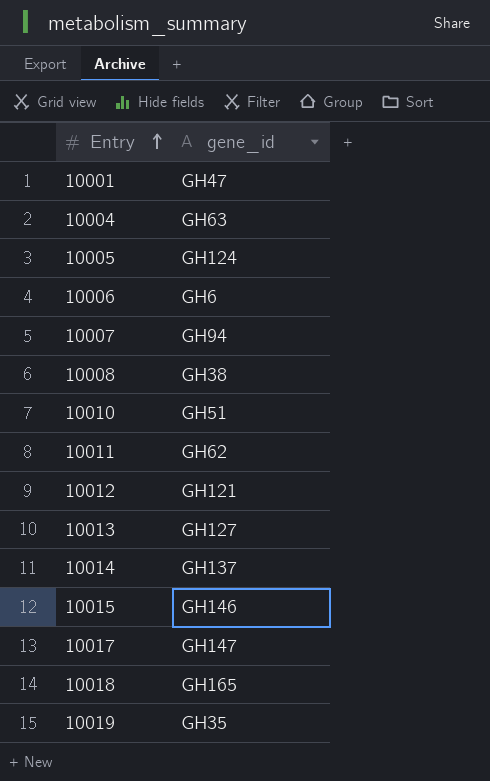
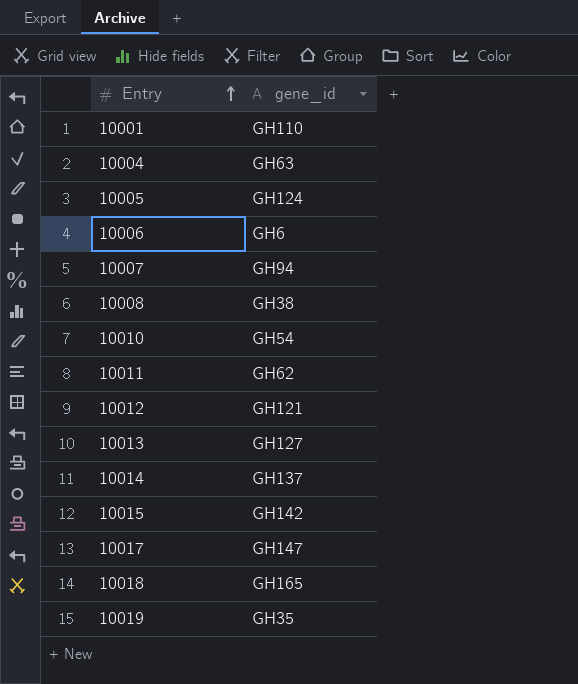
10001 | gene_id: GH47 -> GH110
10010 | gene_id: GH51 -> GH54
10015 | gene_id: GH146 -> GH142

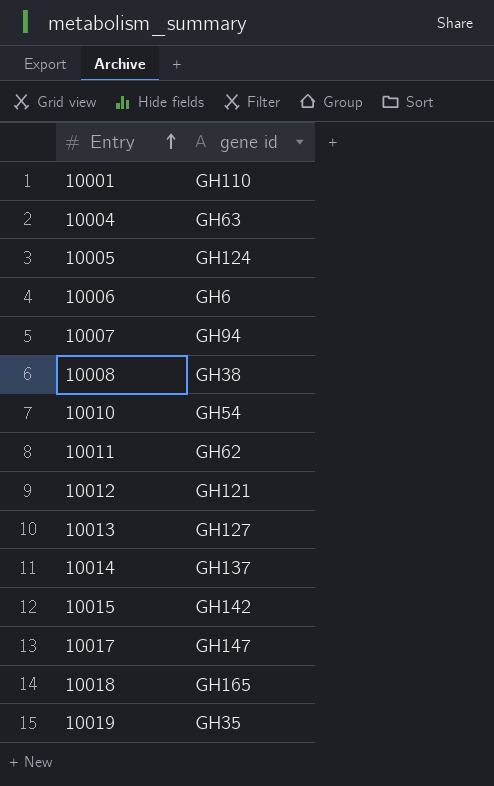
column name: gene_id -> gene id

